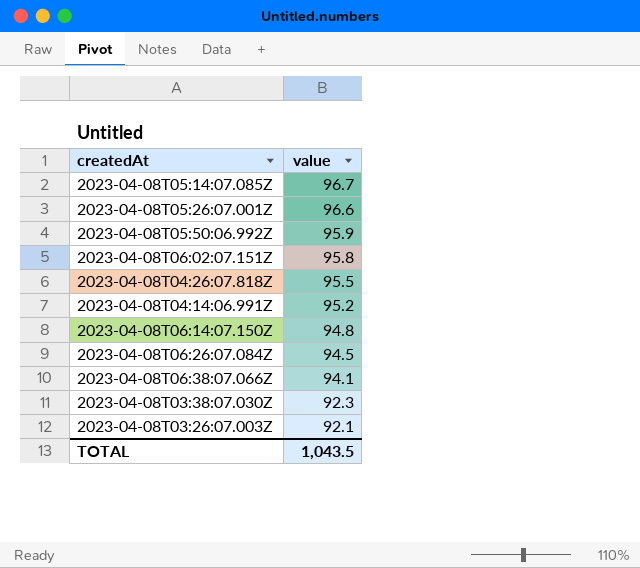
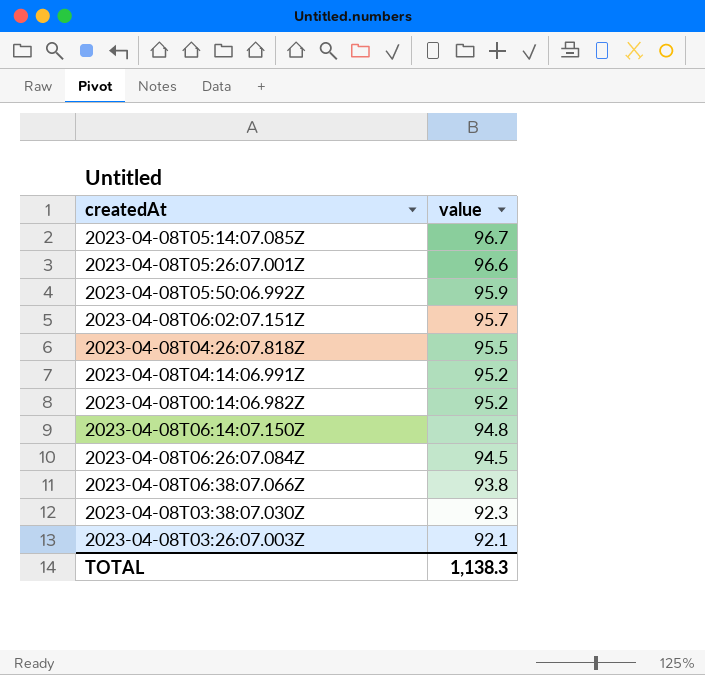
2023-04-08T06:02:07.151Z | value: 95.8 -> 95.7
row 2023-04-08T00:14:06.982Z: none -> 95.2
2023-04-08T06:38:07.066Z | value: 94.1 -> 93.8
TOTAL | value: 1,043.5 -> 1,138.3

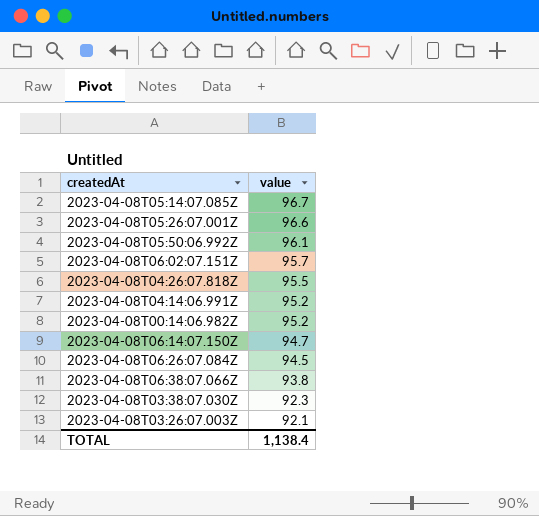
2023-04-08T05:50:06.992Z | value: 95.9 -> 96.1
2023-04-08T06:14:07.150Z | value: 94.8 -> 94.7
TOTAL | value: 1,138.3 -> 1,138.4

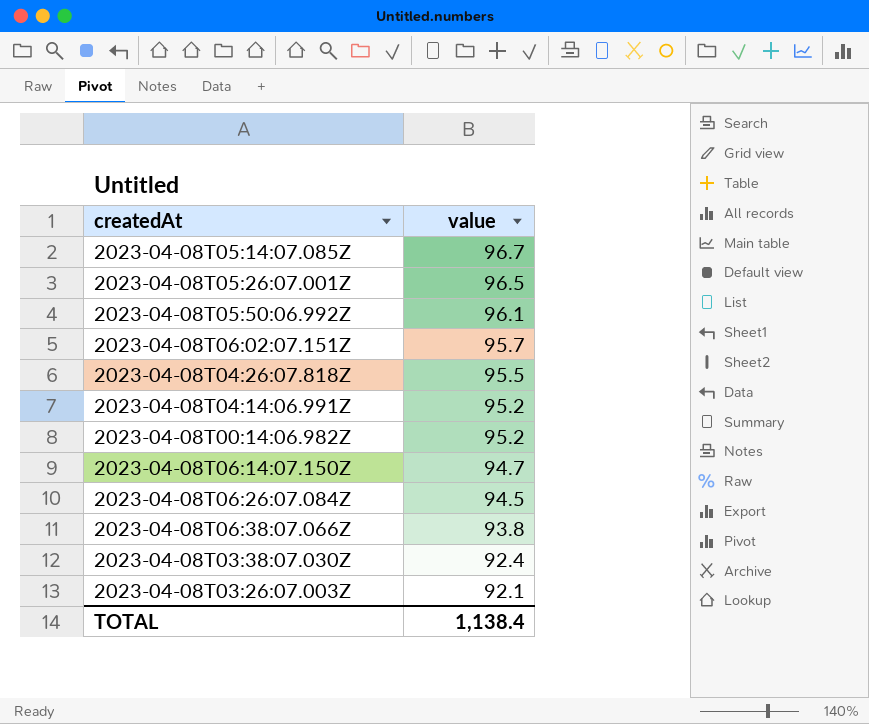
2023-04-08T05:26:07.001Z | value: 96.6 -> 96.5
2023-04-08T03:38:07.030Z | value: 92.3 -> 92.4

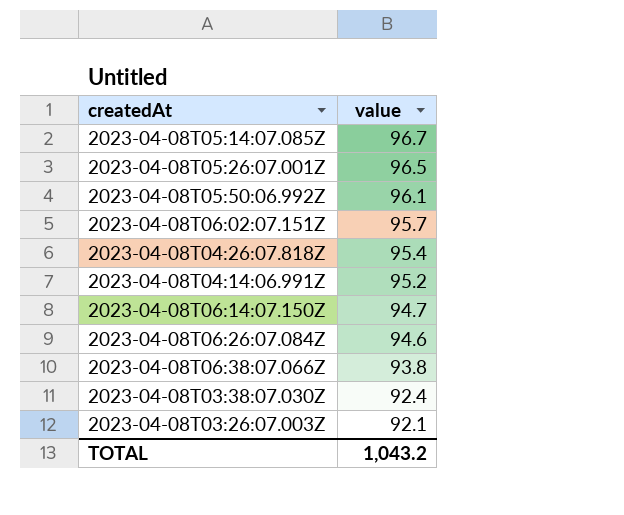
row 2023-04-08T00:14:06.982Z: 95.2 -> none
2023-04-08T04:26:07.818Z | value: 95.5 -> 95.4
2023-04-08T06:26:07.084Z | value: 94.5 -> 94.6
TOTAL | value: 1,138.4 -> 1,043.2

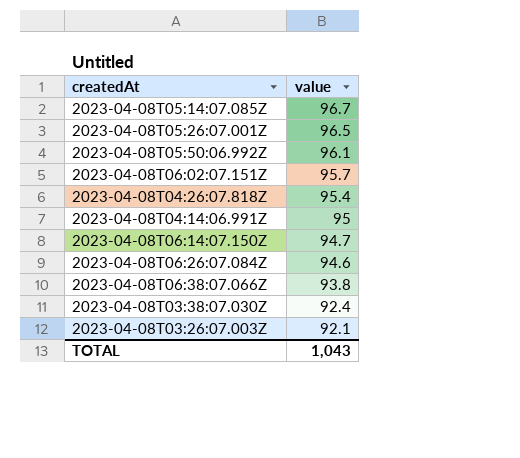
2023-04-08T04:14:06.991Z | value: 95.2 -> 95
TOTAL | value: 1,043.2 -> 1,043

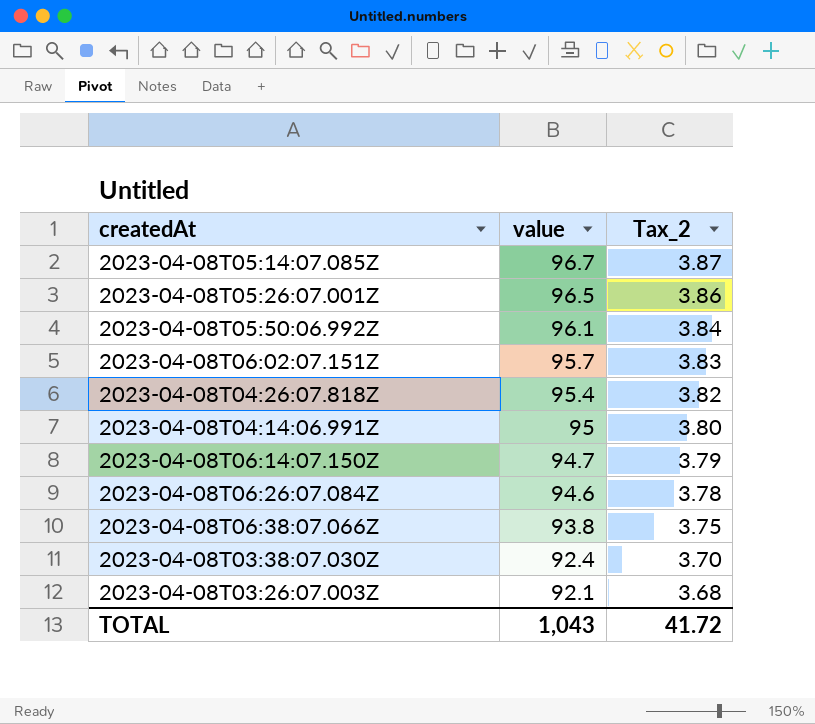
column Tax_2 | formula: none -> [value] * 0.04

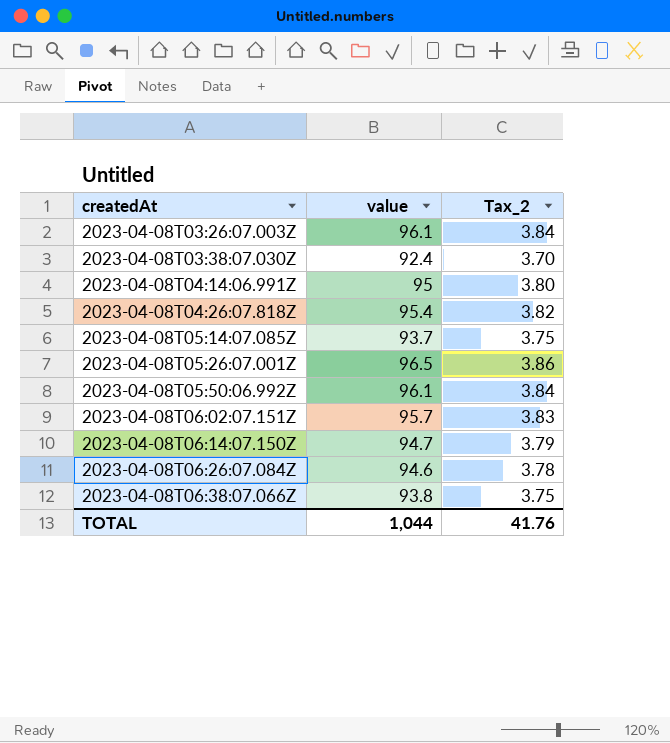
row order: value descending -> createdAt ascending
2023-04-08T03:26:07.003Z | value: 92.1 -> 96.1
2023-04-08T03:26:07.003Z | Tax_2: 3.68 -> 3.84
2023-04-08T05:14:07.085Z | value: 96.7 -> 93.7
2023-04-08T05:14:07.085Z | Tax_2: 3.87 -> 3.75
TOTAL | value: 1,043 -> 1,044
TOTAL | Tax_2: 41.72 -> 41.76

